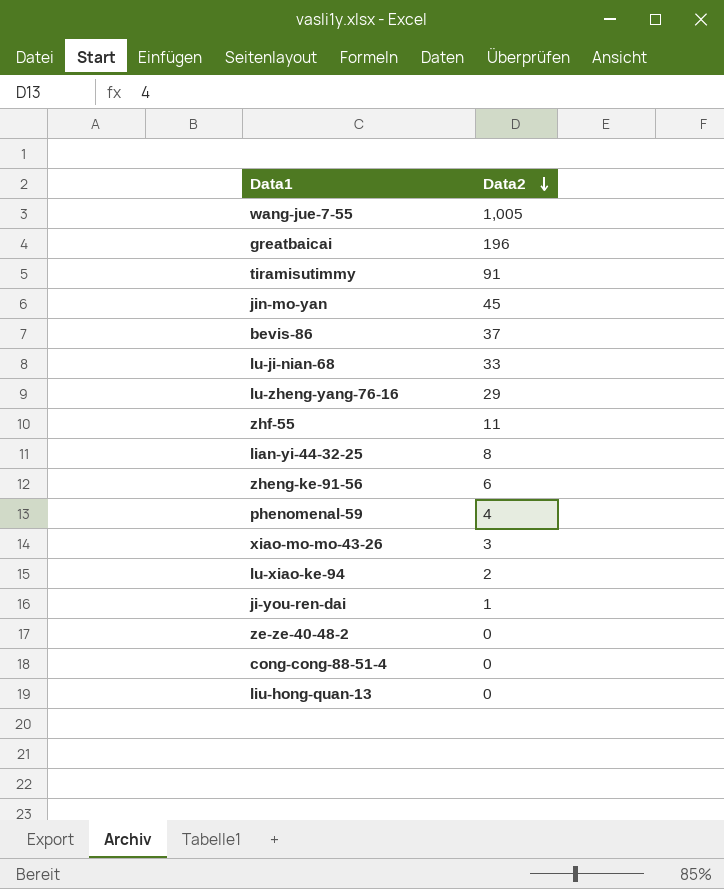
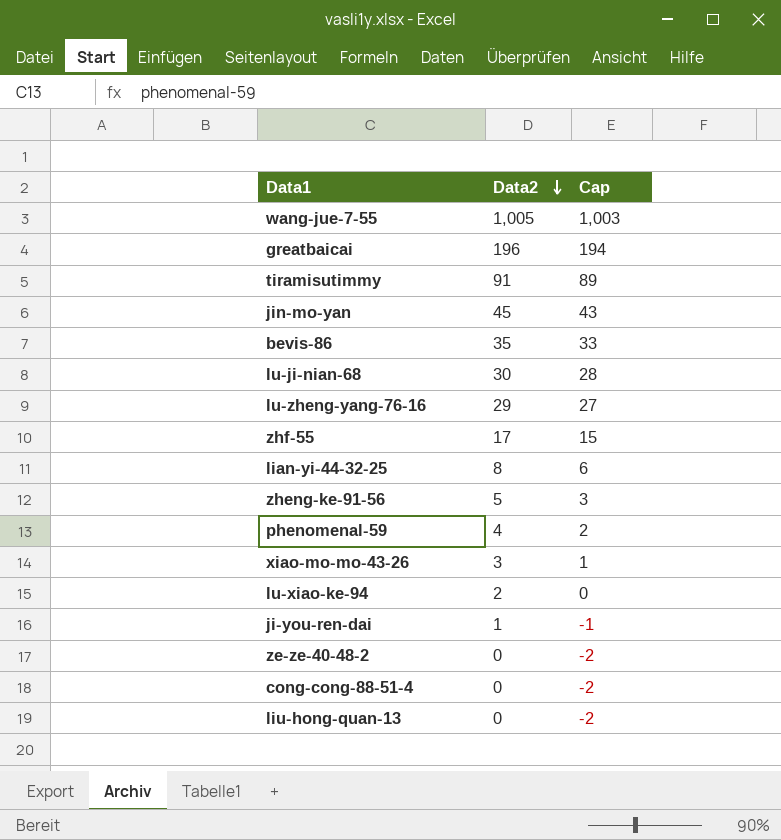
column Cap | formula: none -> [Data2] - 2
bevis-86 | Data2: 37 -> 35
lu-ji-nian-68 | Data2: 33 -> 30
zhf-55 | Data2: 11 -> 17
zheng-ke-91-56 | Data2: 6 -> 5

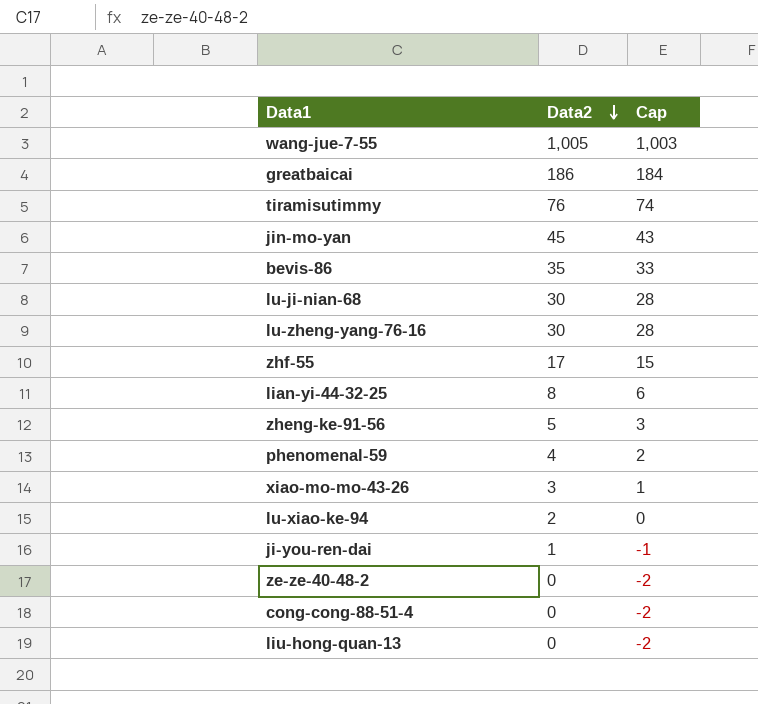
greatbaicai | Data2: 196 -> 186
greatbaicai | Cap: 194 -> 184
tiramisutimmy | Data2: 91 -> 76
tiramisutimmy | Cap: 89 -> 74
lu-zheng-yang-76-16 | Data2: 29 -> 30
lu-zheng-yang-76-16 | Cap: 27 -> 28

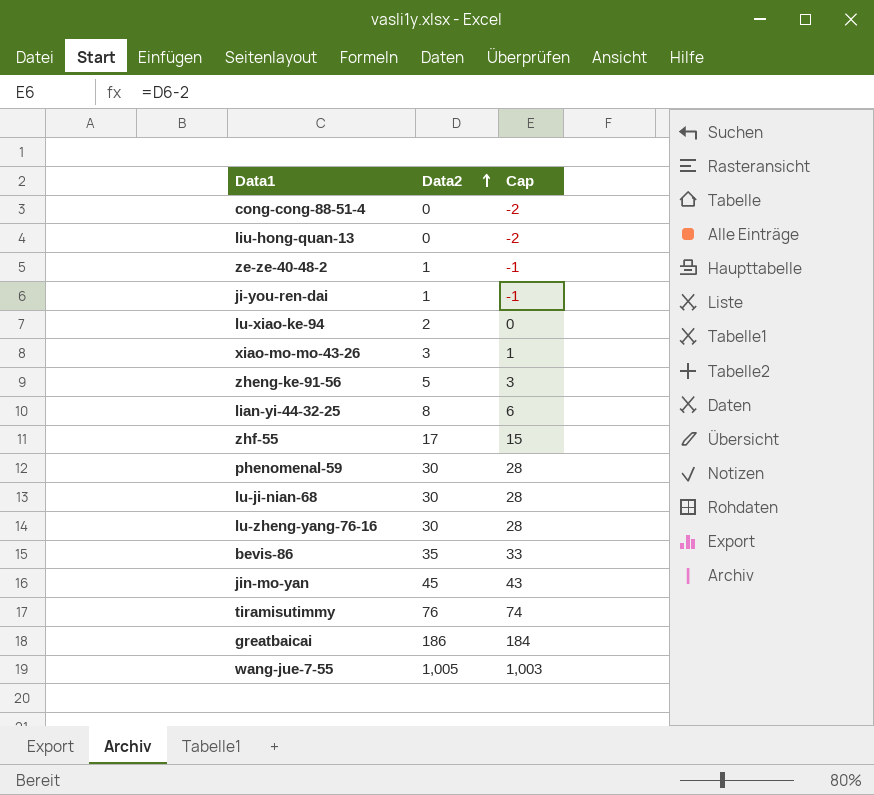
row order: Data2 descending -> Data2 ascending
ze-ze-40-48-2 | Data2: 0 -> 1
ze-ze-40-48-2 | Cap: -2 -> -1
phenomenal-59 | Data2: 4 -> 30
phenomenal-59 | Cap: 2 -> 28

